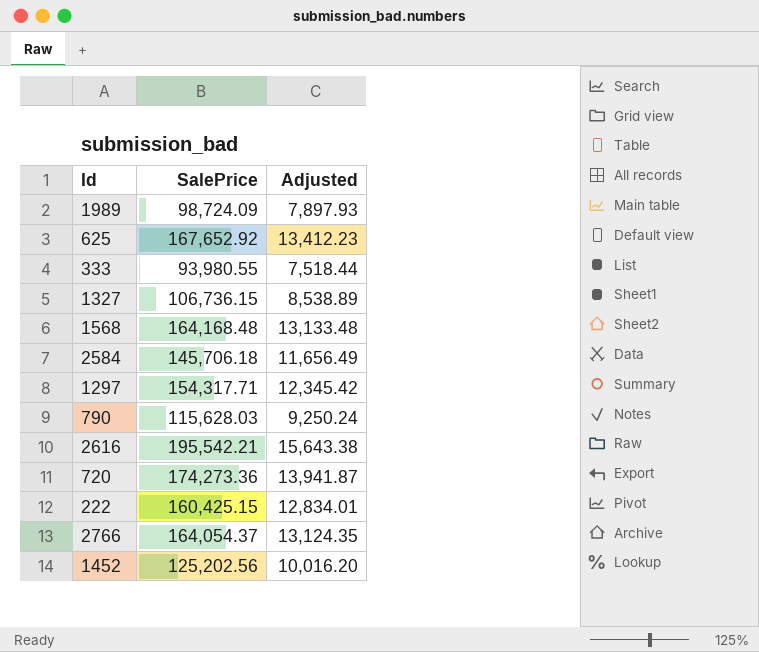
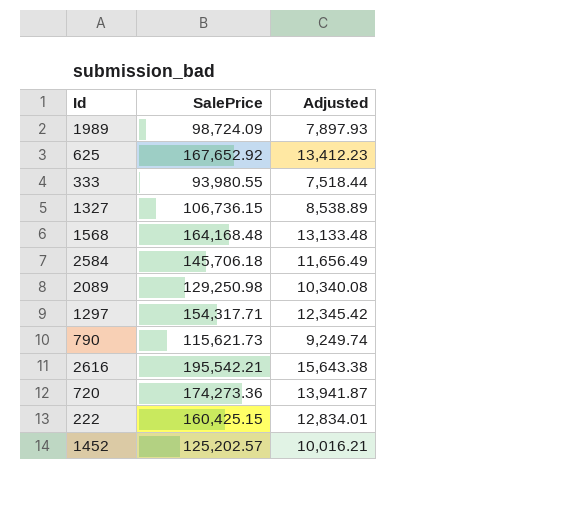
row 2766: 164,054.37 | 13,124.35 -> none
row 2089: none -> 129,250.98 | 10,340.08
790 | SalePrice: 115,628.03 -> 115,621.73
790 | Adjusted: 9,250.24 -> 9,249.74
1452 | SalePrice: 125,202.56 -> 125,202.57
1452 | Adjusted: 10,016.20 -> 10,016.21

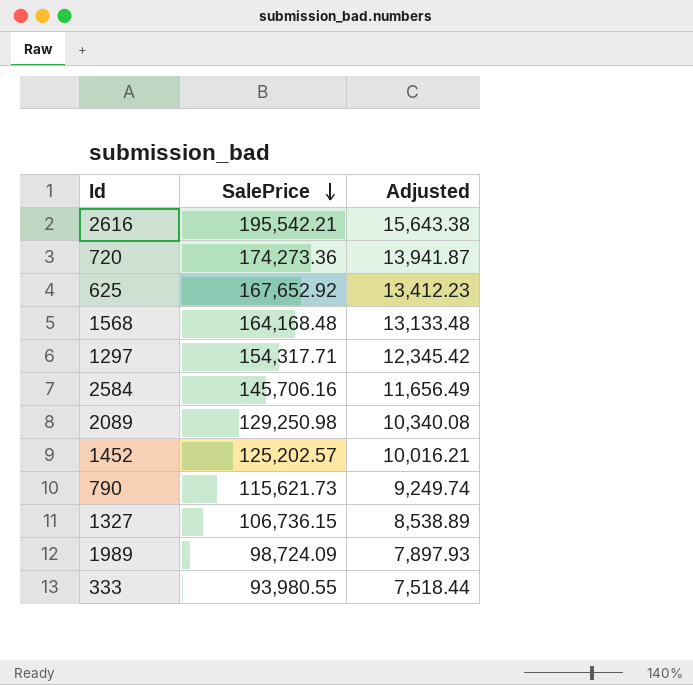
row order: none -> SalePrice descending
row 222: 160,425.15 | 12,834.01 -> none
2584 | SalePrice: 145,706.18 -> 145,706.16

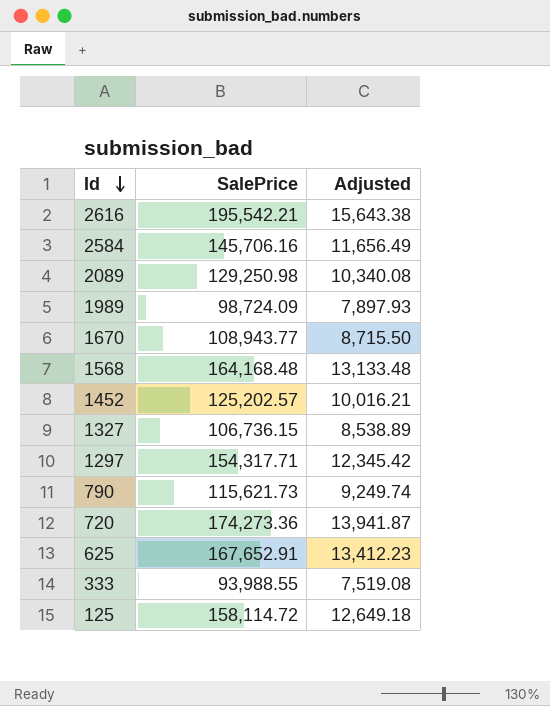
row order: SalePrice descending -> Id descending
row 1670: none -> 108,943.77 | 8,715.50
625 | SalePrice: 167,652.92 -> 167,652.91
333 | SalePrice: 93,980.55 -> 93,988.55
333 | Adjusted: 7,518.44 -> 7,519.08
row 125: none -> 158,114.72 | 12,649.18

